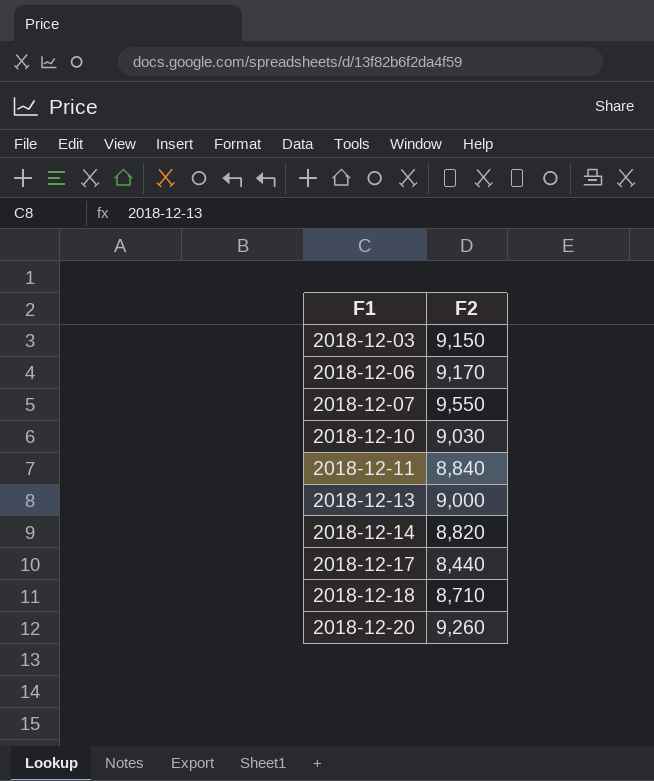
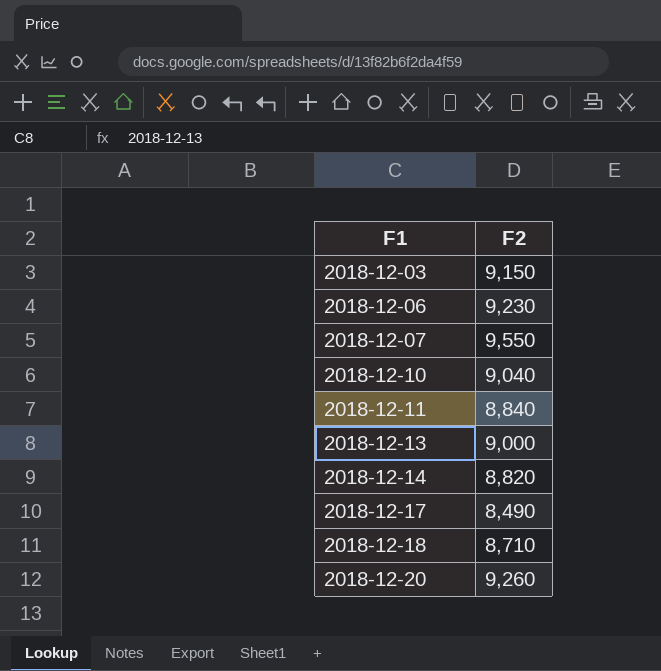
2018-12-06 | F2: 9,170 -> 9,230
2018-12-10 | F2: 9,030 -> 9,040
2018-12-17 | F2: 8,440 -> 8,490

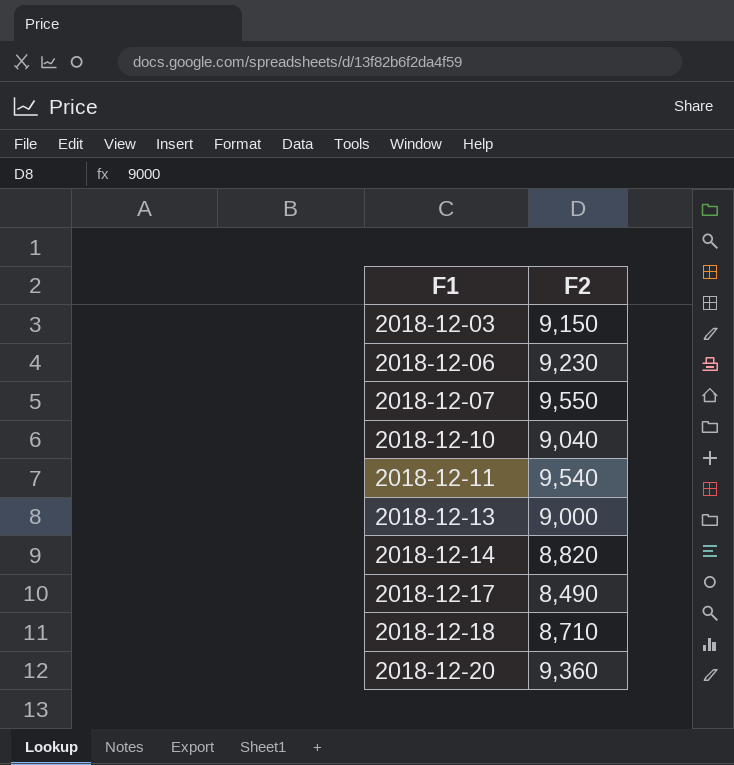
2018-12-11 | F2: 8,840 -> 9,540
2018-12-20 | F2: 9,260 -> 9,360

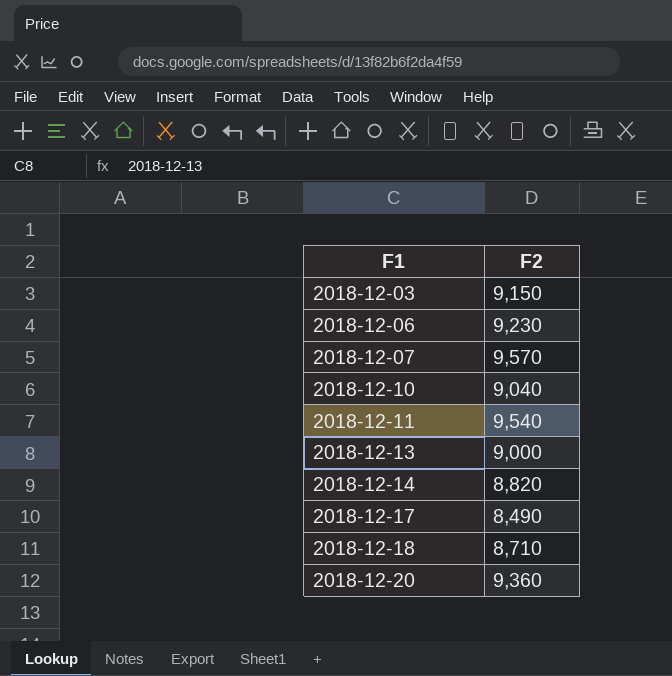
2018-12-07 | F2: 9,550 -> 9,570

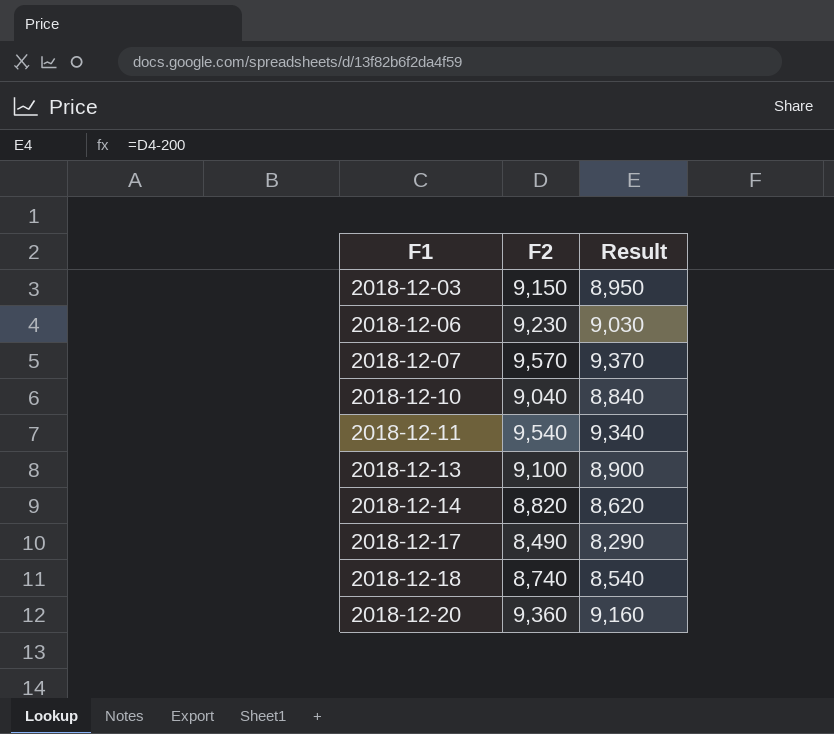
column Result | formula: none -> [F2] - 200
2018-12-13 | F2: 9,000 -> 9,100
2018-12-18 | F2: 8,710 -> 8,740

